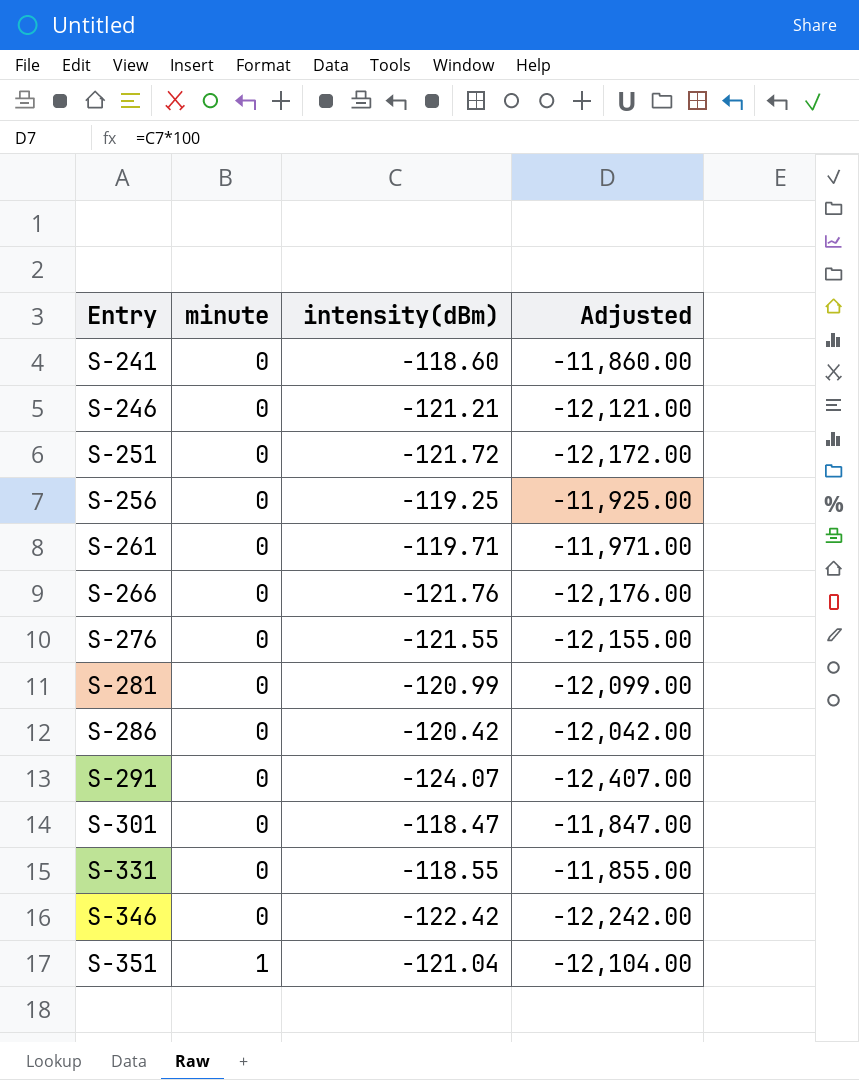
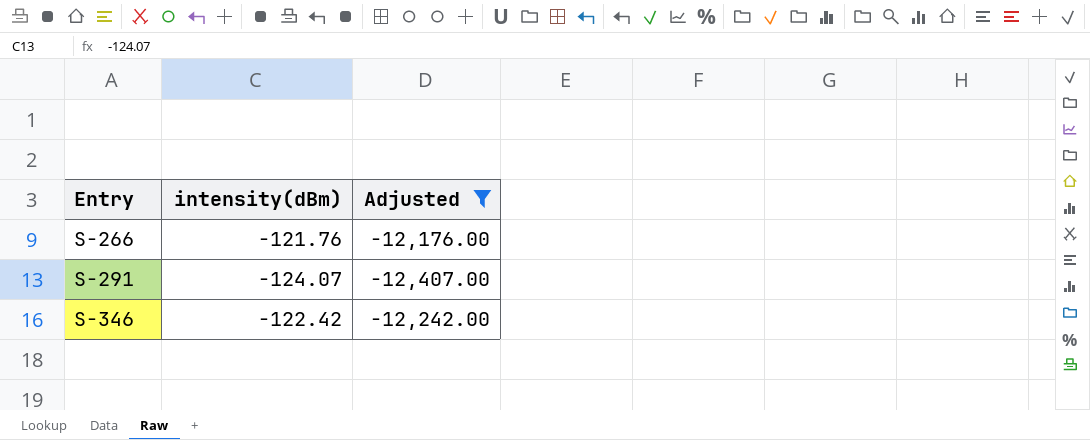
filter: none -> Adjusted <= -12,176.00
column minute | position: 2 -> none

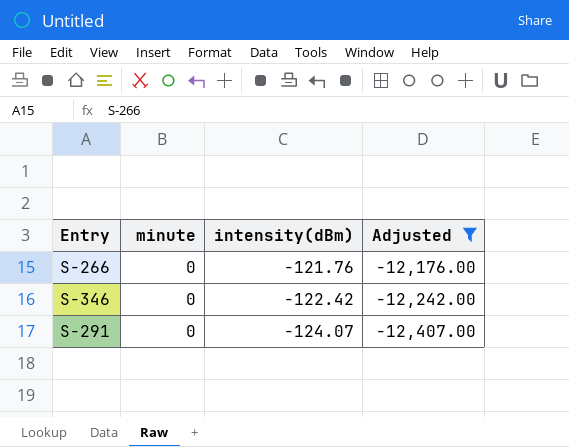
row order: Entry ascending -> intensity(dBm) descending
column minute | position: none -> 2

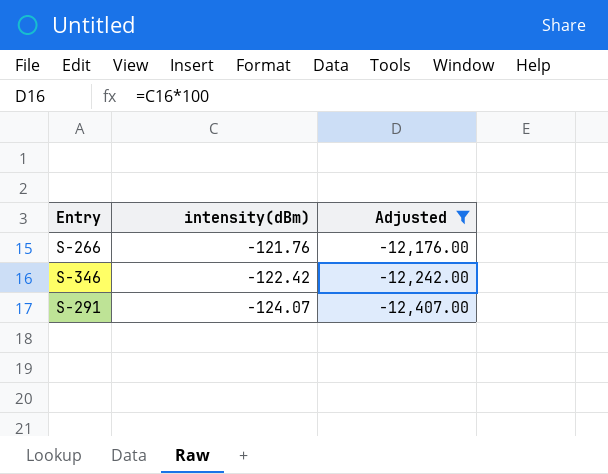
column minute | position: 2 -> none

